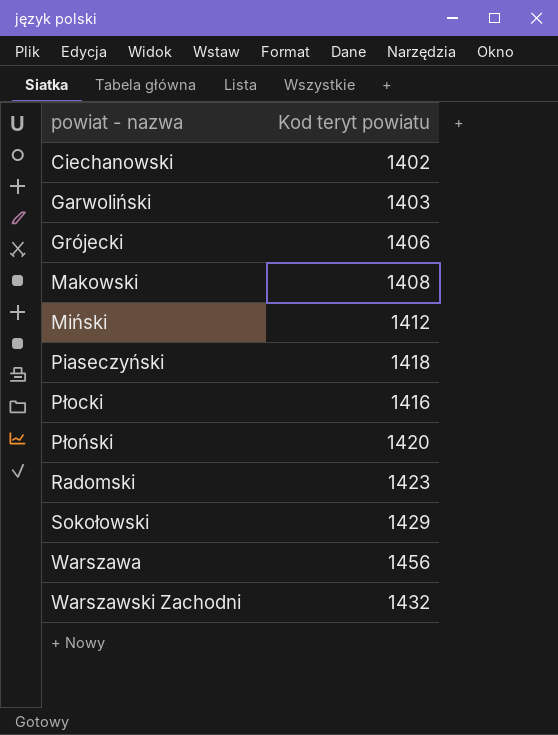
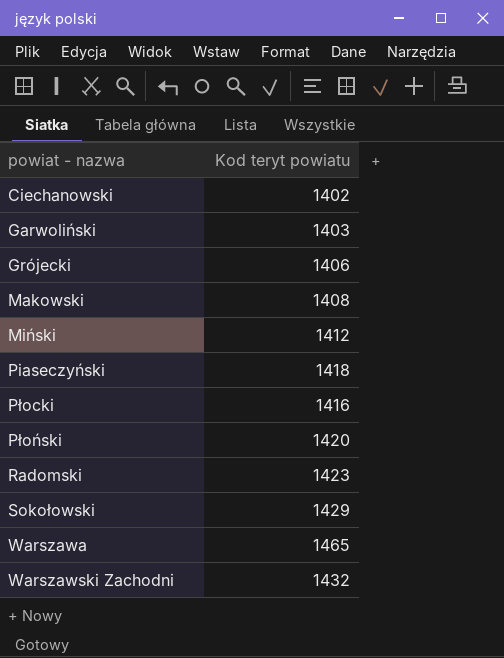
Warszawa | Kod teryt powiatu: 1456 -> 1465

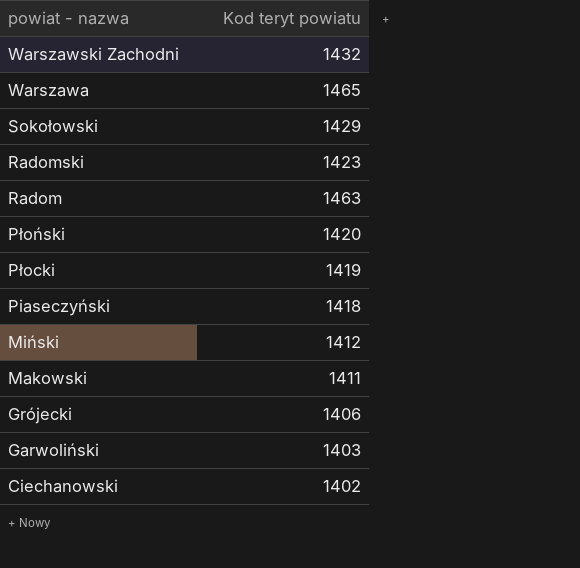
row order: powiat - nazwa ascending -> powiat - nazwa descending
row Radom: none -> 1463
Płocki | Kod teryt powiatu: 1416 -> 1419
Makowski | Kod teryt powiatu: 1408 -> 1411

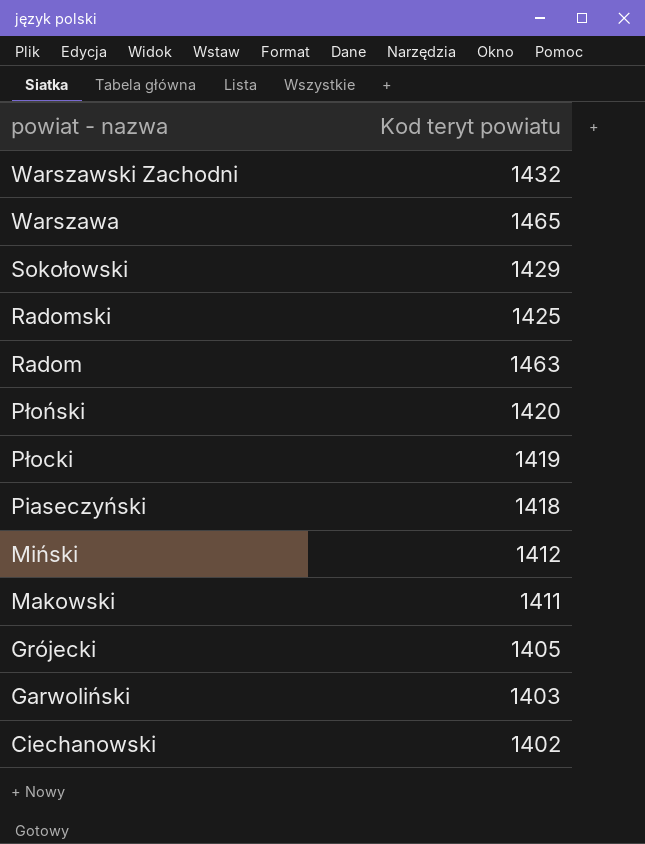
Radomski | Kod teryt powiatu: 1423 -> 1425
Grójecki | Kod teryt powiatu: 1406 -> 1405

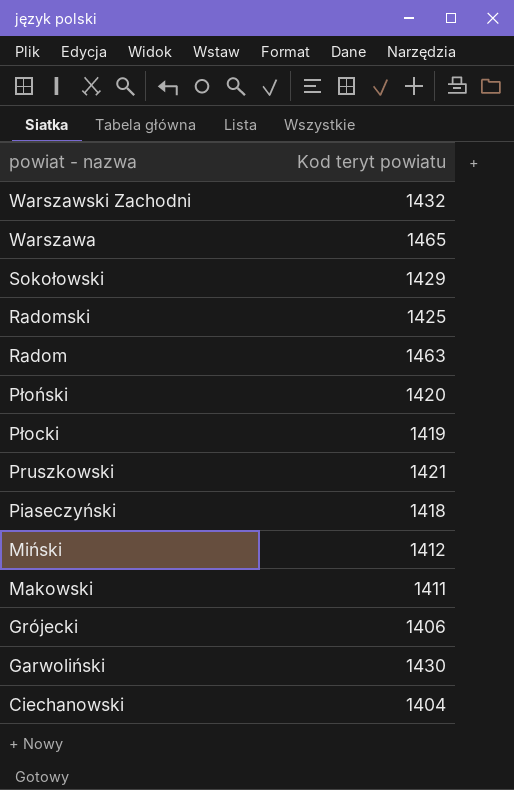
row Pruszkowski: none -> 1421
Grójecki | Kod teryt powiatu: 1405 -> 1406
Garwoliński | Kod teryt powiatu: 1403 -> 1430
Ciechanowski | Kod teryt powiatu: 1402 -> 1404

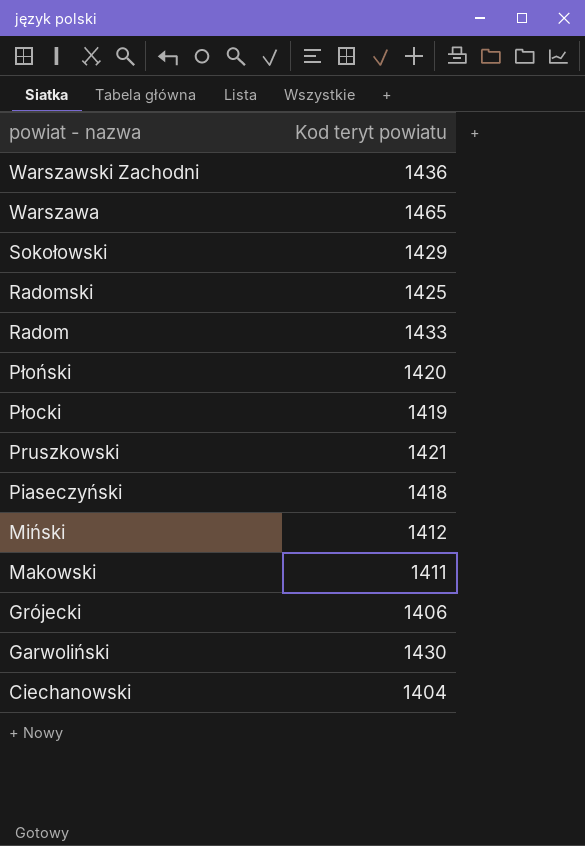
Warszawski Zachodni | Kod teryt powiatu: 1432 -> 1436
Radom | Kod teryt powiatu: 1463 -> 1433

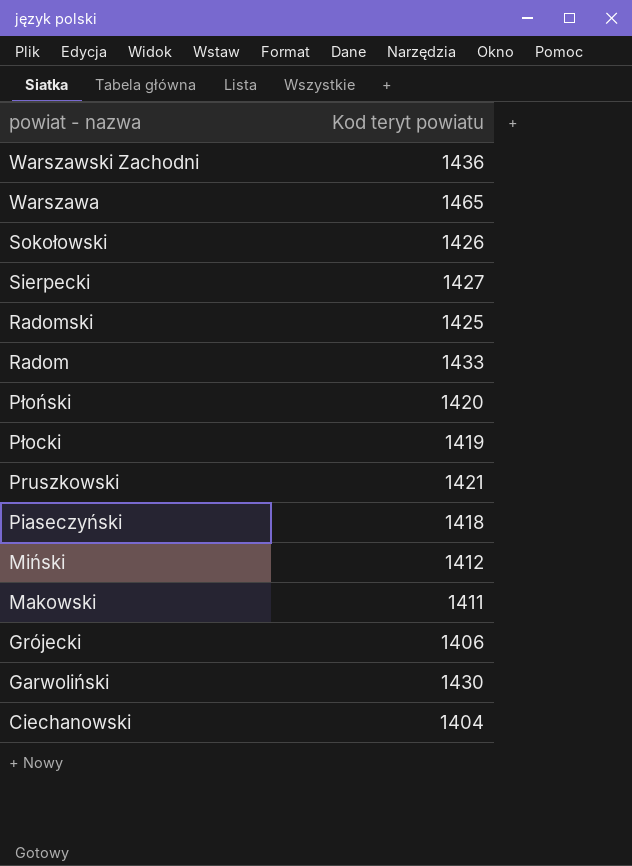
Sokołowski | Kod teryt powiatu: 1429 -> 1426
row Sierpecki: none -> 1427

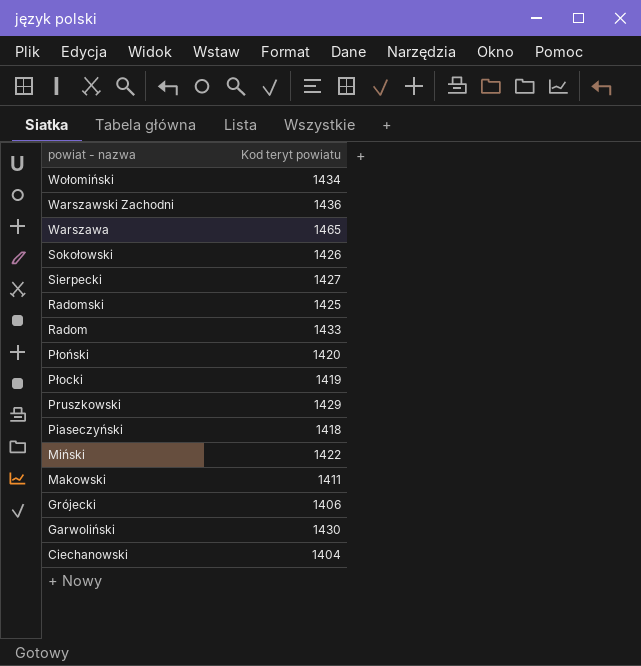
row Wołomiński: none -> 1434
Pruszkowski | Kod teryt powiatu: 1421 -> 1429
Miński | Kod teryt powiatu: 1412 -> 1422

